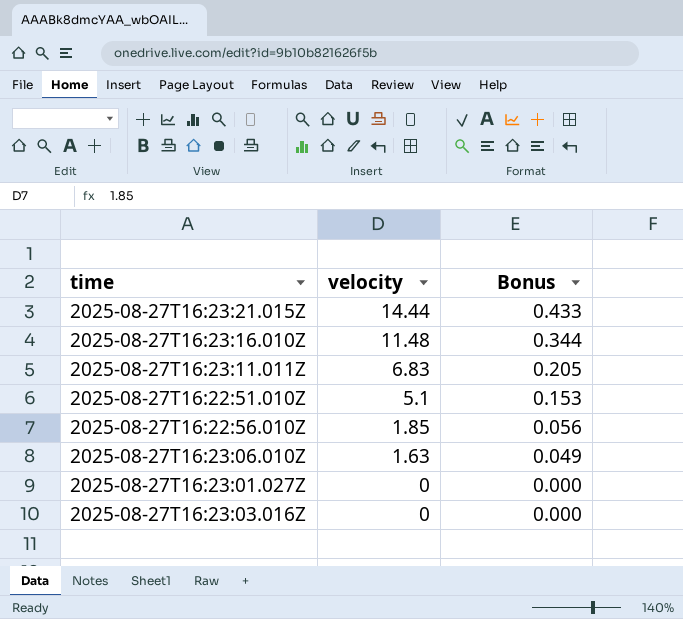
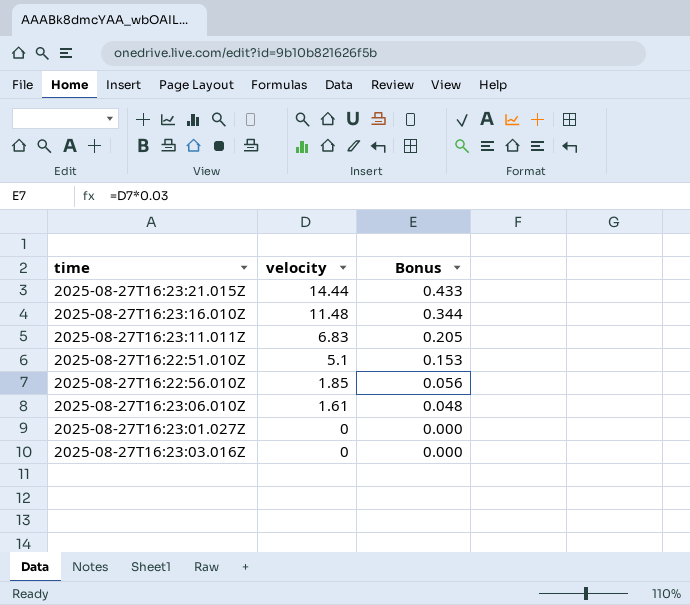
2025-08-27T16:23:06.010Z | velocity: 1.63 -> 1.61
2025-08-27T16:23:06.010Z | Bonus: 0.049 -> 0.048

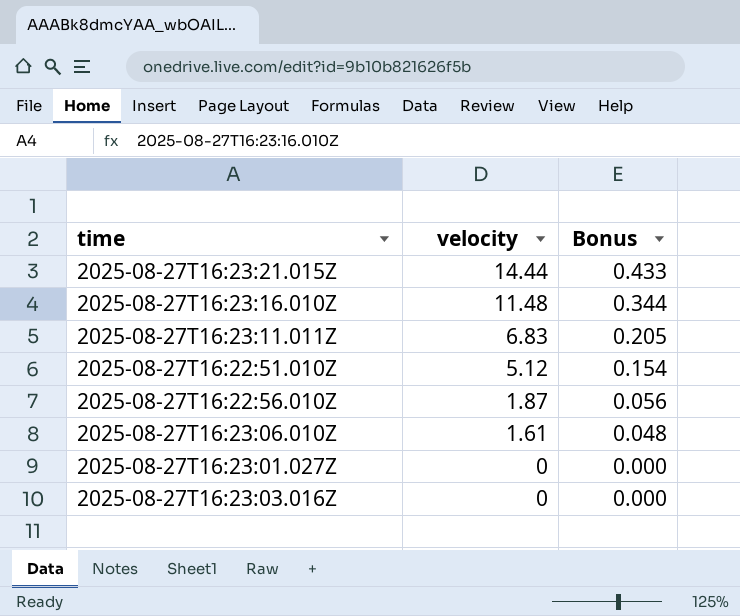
2025-08-27T16:22:51.010Z | velocity: 5.1 -> 5.12
2025-08-27T16:22:51.010Z | Bonus: 0.153 -> 0.154
2025-08-27T16:22:56.010Z | velocity: 1.85 -> 1.87

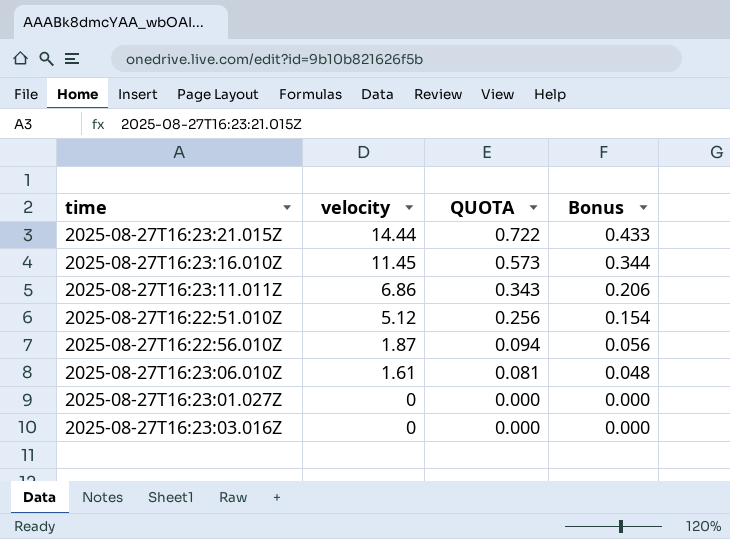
column QUOTA | formula: none -> [velocity] * 0.05
2025-08-27T16:23:16.010Z | velocity: 11.48 -> 11.45
2025-08-27T16:23:11.011Z | velocity: 6.83 -> 6.86
2025-08-27T16:23:11.011Z | Bonus: 0.205 -> 0.206

